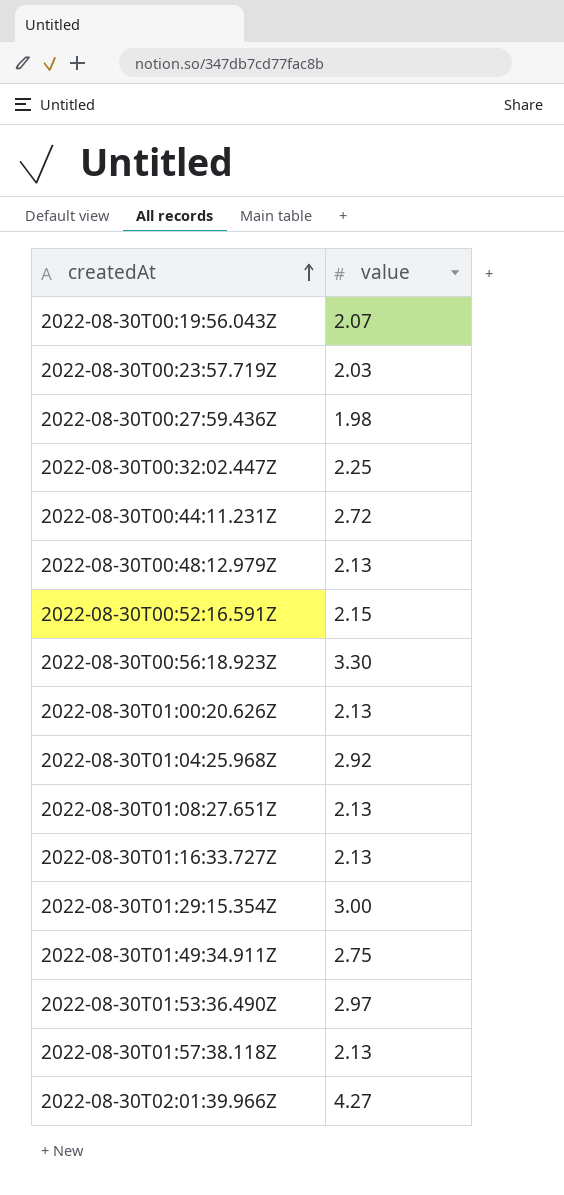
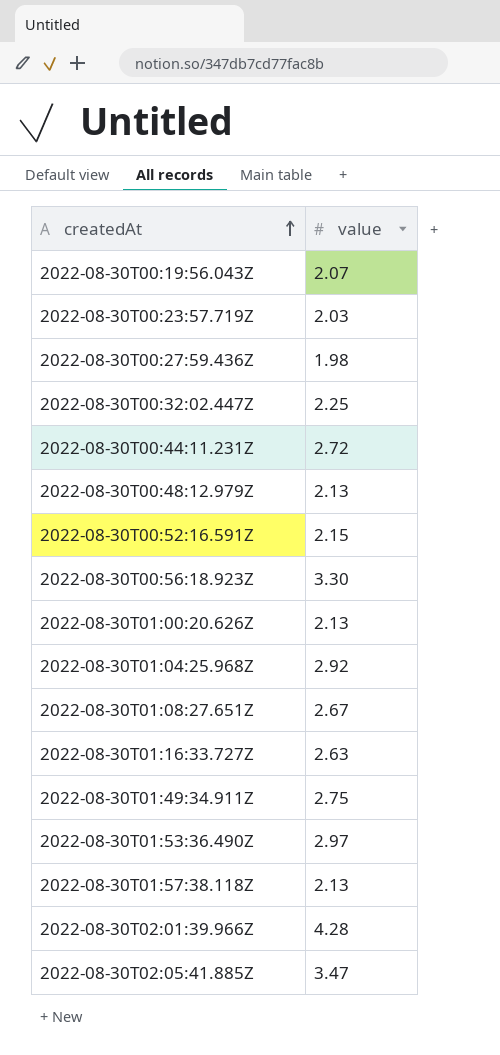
row 2022-08-30T01:29:15.354Z: 3.00 -> none
2022-08-30T01:08:27.651Z | value: 2.13 -> 2.67
2022-08-30T01:16:33.727Z | value: 2.13 -> 2.63
2022-08-30T02:01:39.966Z | value: 4.27 -> 4.28
row 2022-08-30T02:05:41.885Z: none -> 3.47

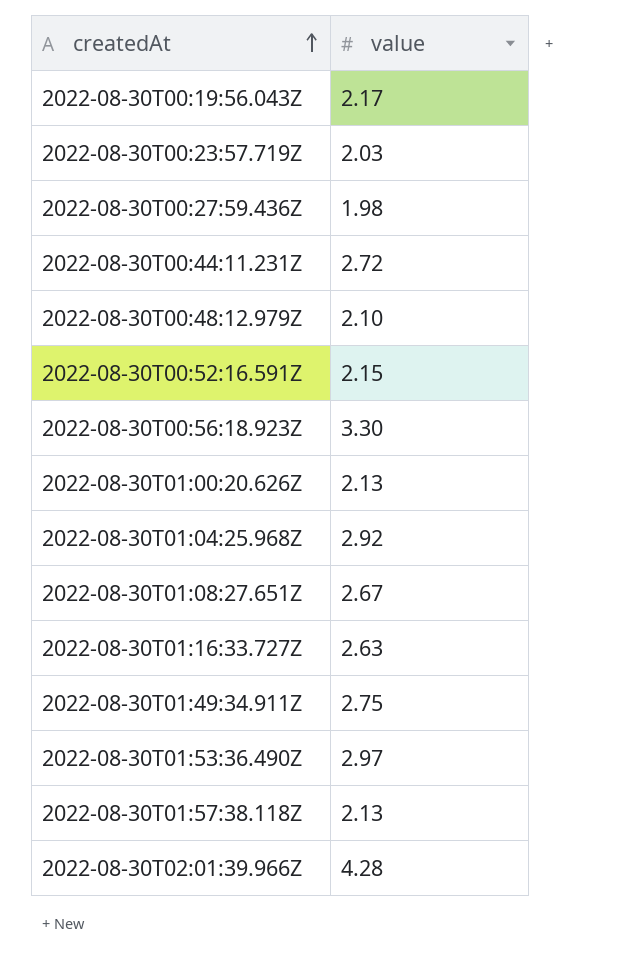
row 2022-08-30T00:32:02.447Z: 2.25 -> none
row 2022-08-30T02:05:41.885Z: 3.47 -> none
2022-08-30T00:19:56.043Z | value: 2.07 -> 2.17
2022-08-30T00:48:12.979Z | value: 2.13 -> 2.10

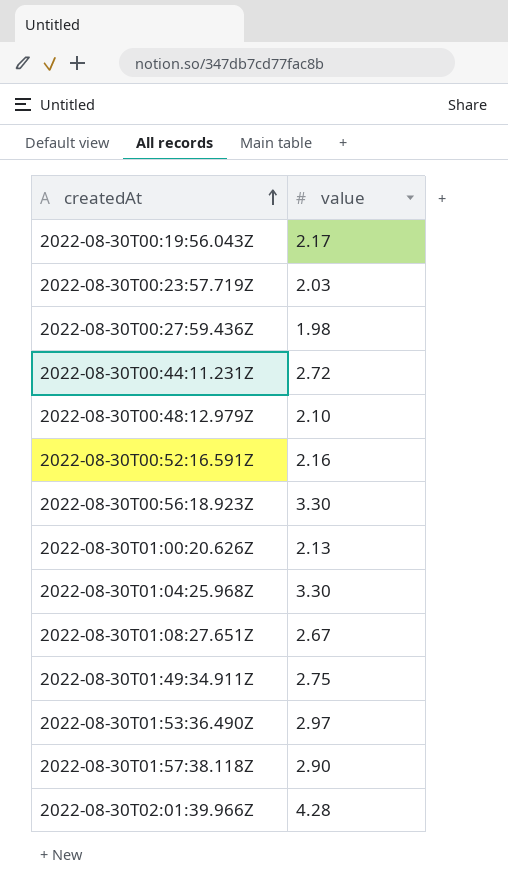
row 2022-08-30T01:16:33.727Z: 2.63 -> none
2022-08-30T00:52:16.591Z | value: 2.15 -> 2.16
2022-08-30T01:04:25.968Z | value: 2.92 -> 3.30
2022-08-30T01:57:38.118Z | value: 2.13 -> 2.90

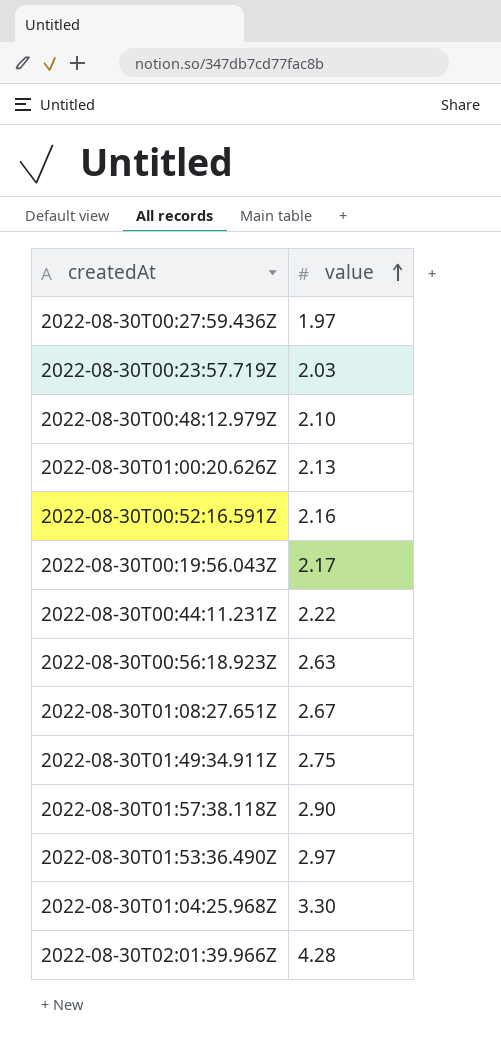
row order: createdAt ascending -> value ascending
2022-08-30T00:27:59.436Z | value: 1.98 -> 1.97
2022-08-30T00:44:11.231Z | value: 2.72 -> 2.22
2022-08-30T00:56:18.923Z | value: 3.30 -> 2.63

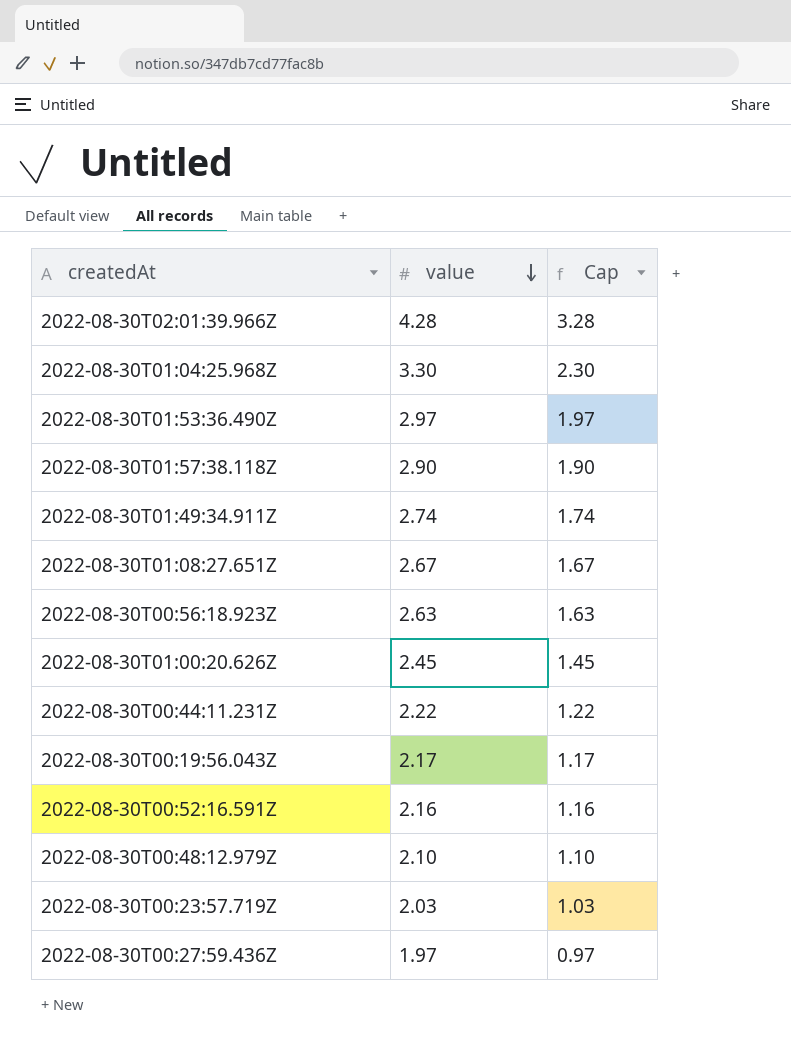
row order: value ascending -> value descending
column Cap | formula: none -> [value] - 1
2022-08-30T01:49:34.911Z | value: 2.75 -> 2.74
2022-08-30T01:00:20.626Z | value: 2.13 -> 2.45

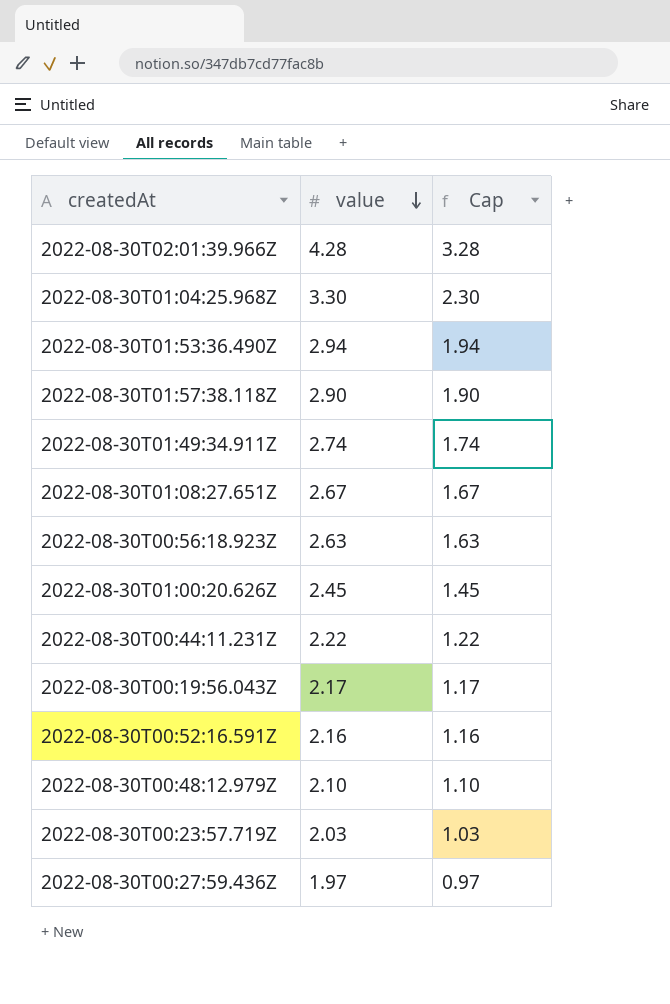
2022-08-30T01:53:36.490Z | value: 2.97 -> 2.94
2022-08-30T01:53:36.490Z | Cap: 1.97 -> 1.94

